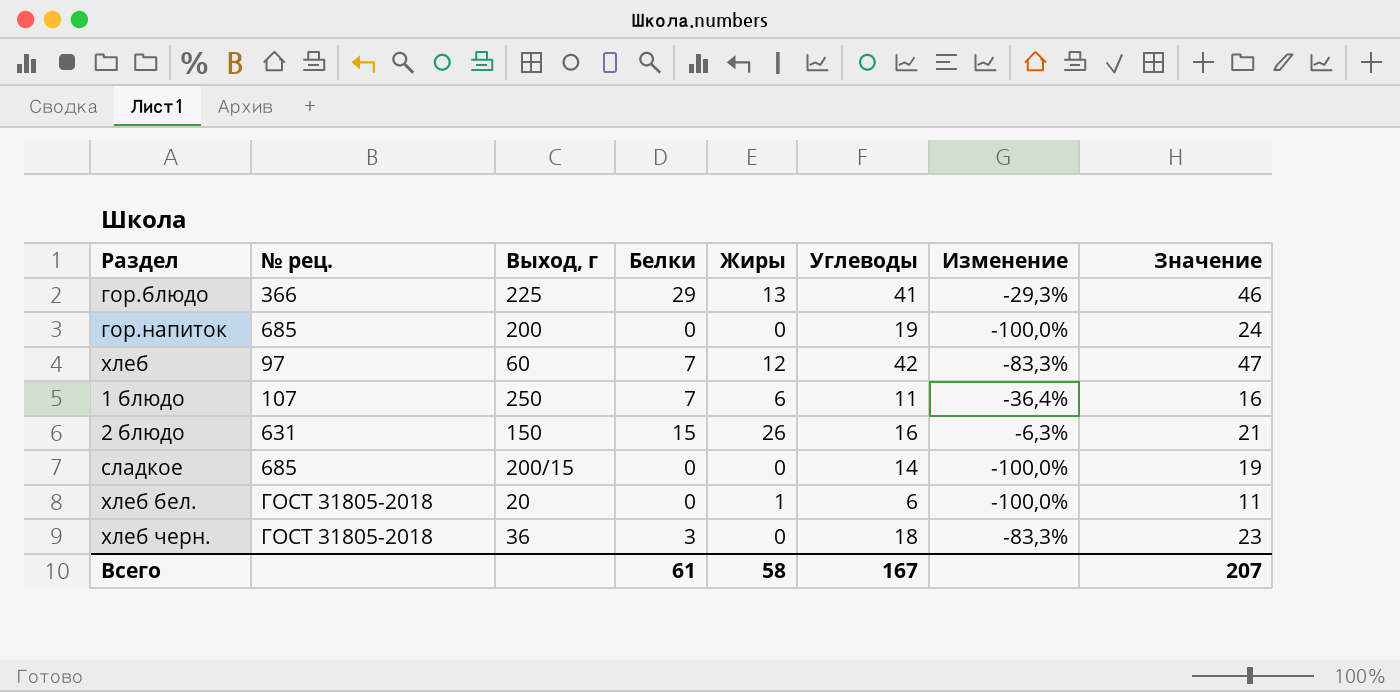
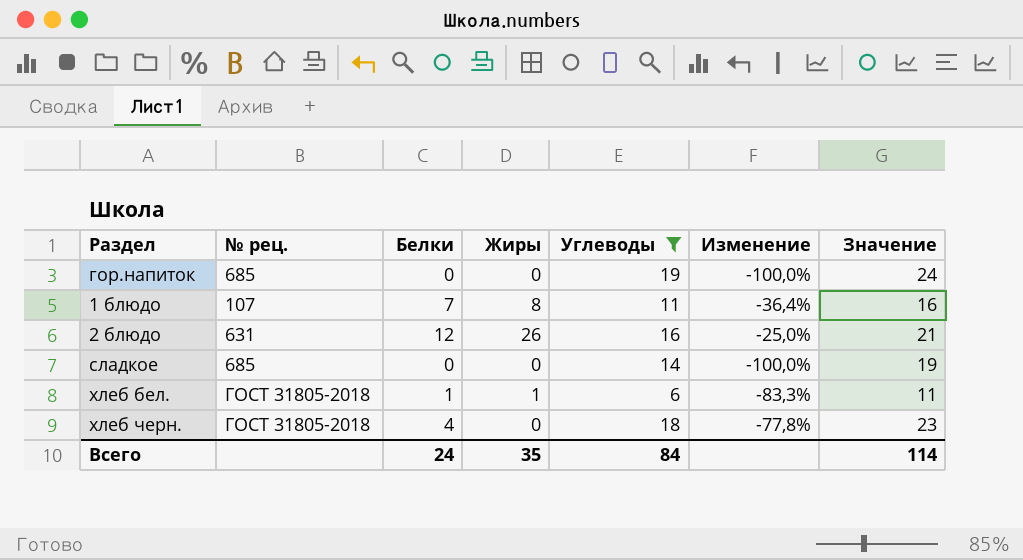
filter: none -> Углеводы <= 19
column Выход, г | position: 3 -> none
1 блюдо | Жиры: 6 -> 8
2 блюдо | Белки: 15 -> 12
2 блюдо | Изменение: -6,3% -> -25,0%
хлеб бел. | Белки: 0 -> 1
хлеб бел. | Изменение: -100,0% -> -83,3%
хлеб черн. | Белки: 3 -> 4
хлеб черн. | Изменение: -83,3% -> -77,8%
Всего | Белки: 61 -> 24
Всего | Жиры: 58 -> 35
Всего | Углеводы: 167 -> 84
Всего | Значение: 207 -> 114

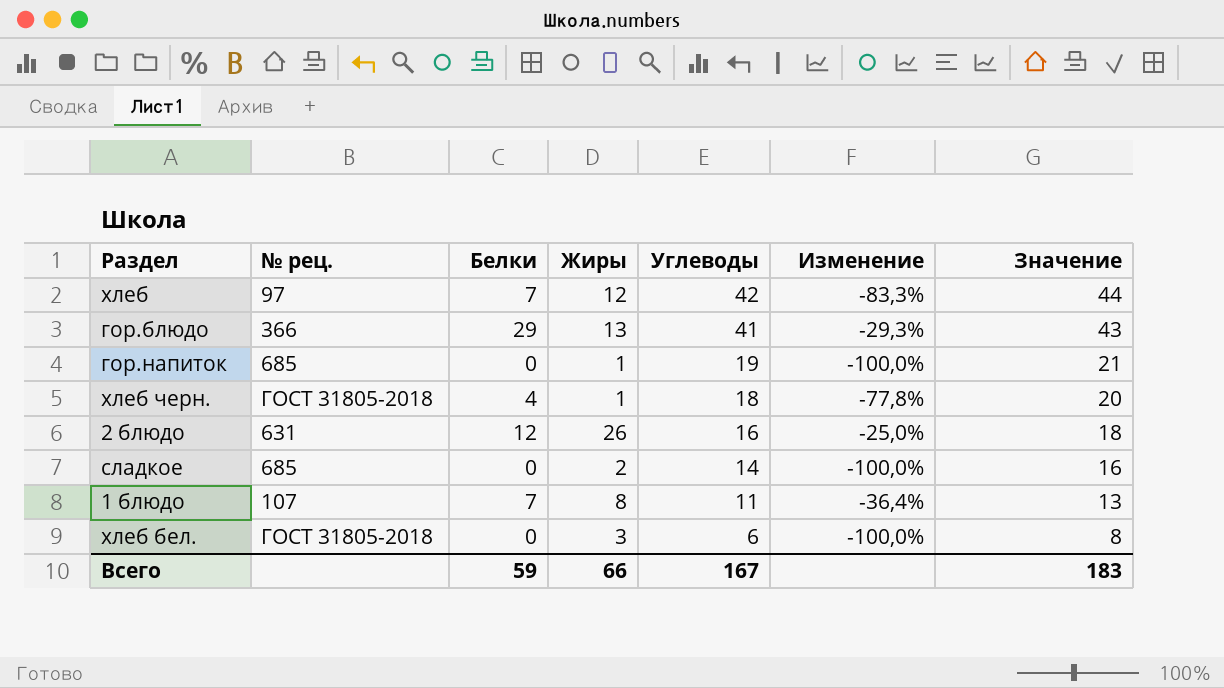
filter: Углеводы <= 19 -> none
row order: none -> Углеводы descending
column Значение | formula: [Углеводы] + 5 -> [Углеводы] + 2
гор.напиток | Жиры: 0 -> 1
хлеб черн. | Жиры: 0 -> 1
сладкое | Жиры: 0 -> 2
хлеб бел. | Белки: 1 -> 0
хлеб бел. | Жиры: 1 -> 3
хлеб бел. | Изменение: -83,3% -> -100,0%
Всего | Белки: 24 -> 59
Всего | Жиры: 35 -> 66
Всего | Углеводы: 84 -> 167
Всего | Значение: 114 -> 183

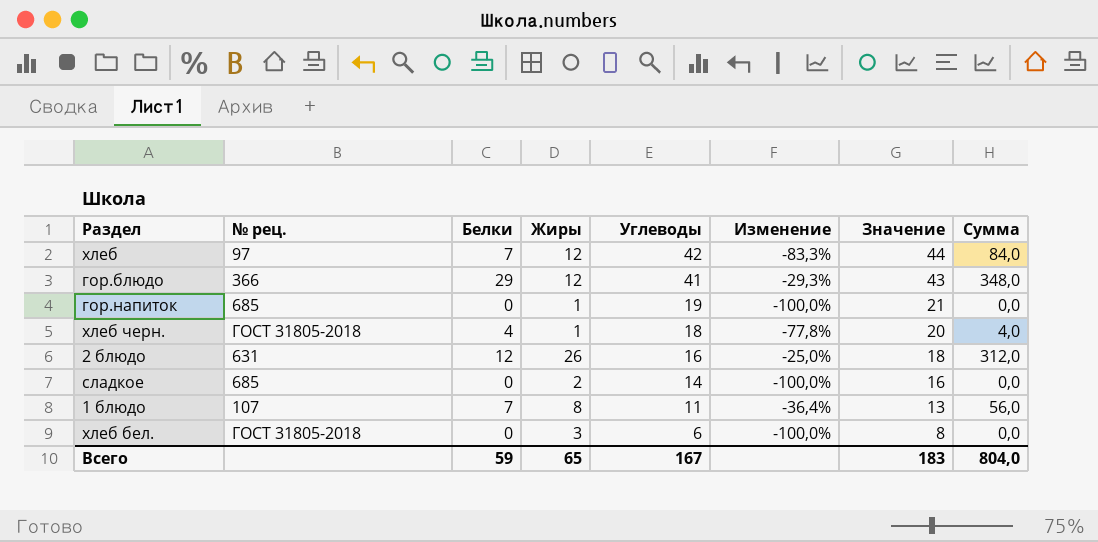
column Сумма | formula: none -> [Белки] * [Жиры]
гор.блюдо | Жиры: 13 -> 12
Всего | Жиры: 66 -> 65

